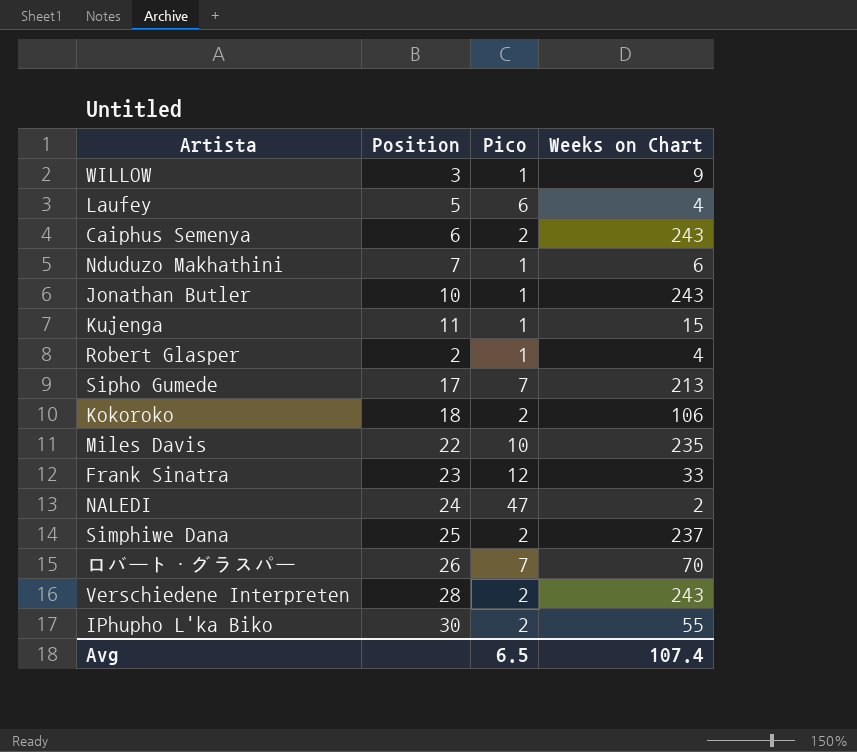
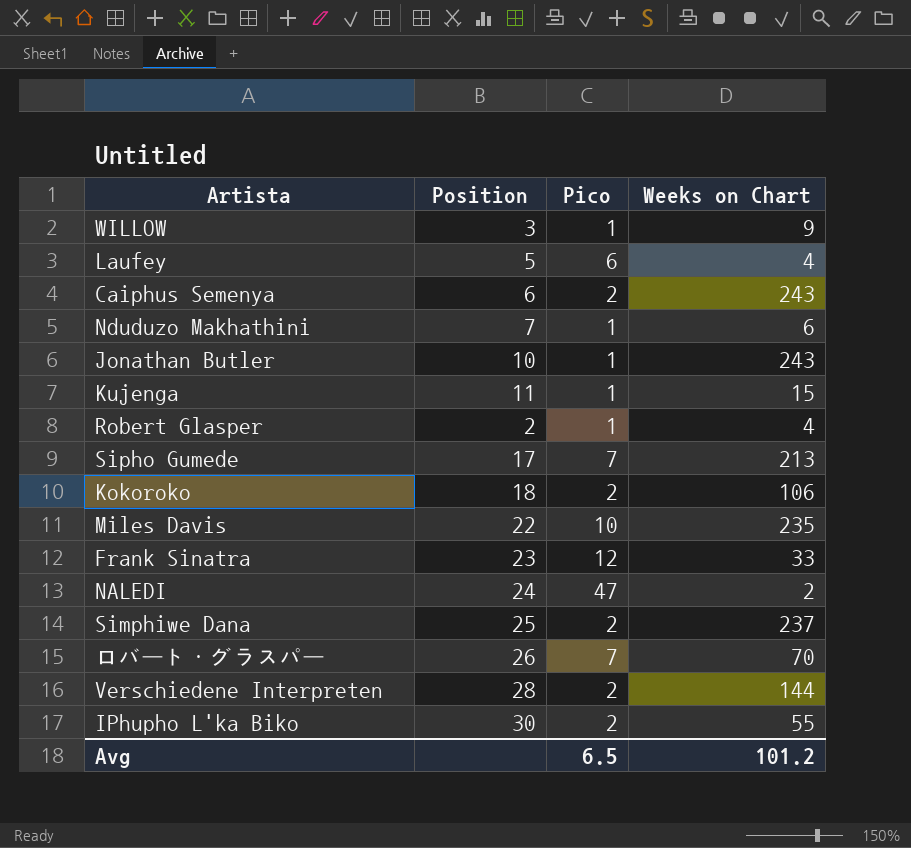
Verschiedene Interpreten | Weeks on Chart: 243 -> 144
Avg | Weeks on Chart: 107.4 -> 101.2

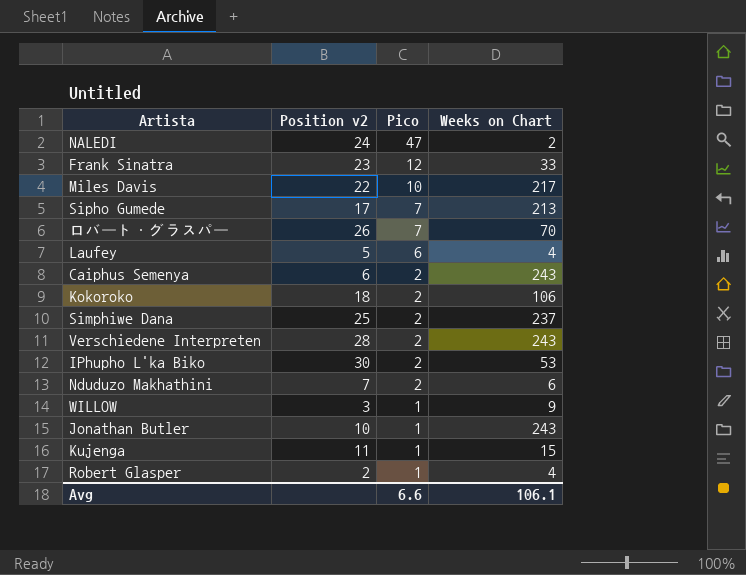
row order: none -> Pico descending
column name: Position -> Position v2
Miles Davis | Weeks on Chart: 235 -> 217
Verschiedene Interpreten | Weeks on Chart: 144 -> 243
IPhupho L'ka Biko | Weeks on Chart: 55 -> 53
Nduduzo Makhathini | Pico: 1 -> 2
Avg | Pico: 6.5 -> 6.6
Avg | Weeks on Chart: 101.2 -> 106.1

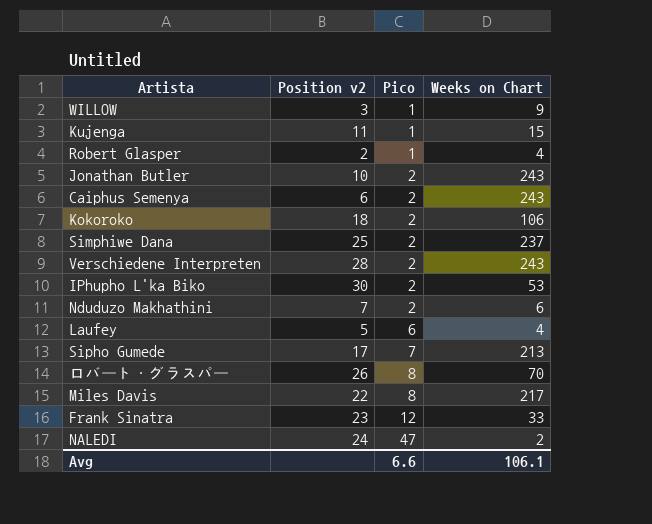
row order: Pico descending -> Pico ascending
Jonathan Butler | Pico: 1 -> 2
ロバート・グラスパー | Pico: 7 -> 8
Miles Davis | Pico: 10 -> 8

